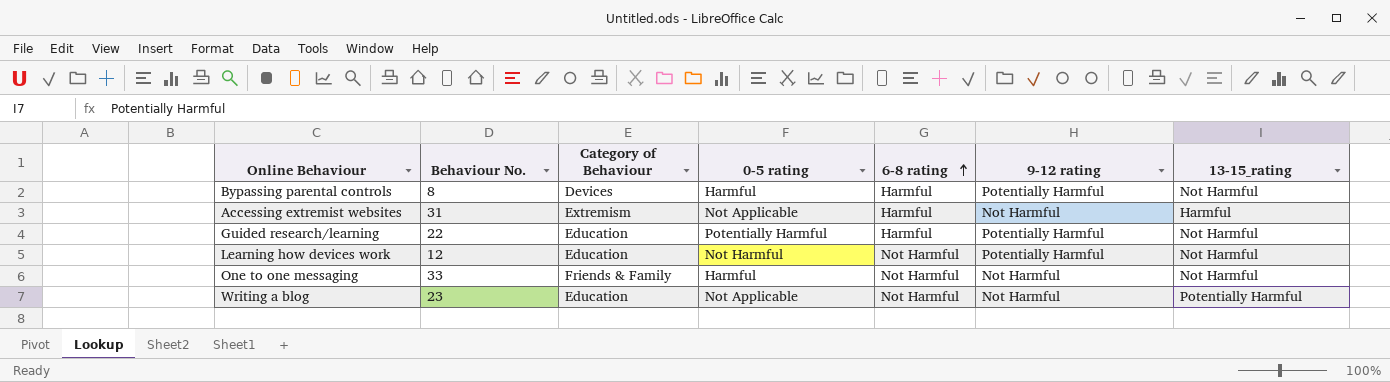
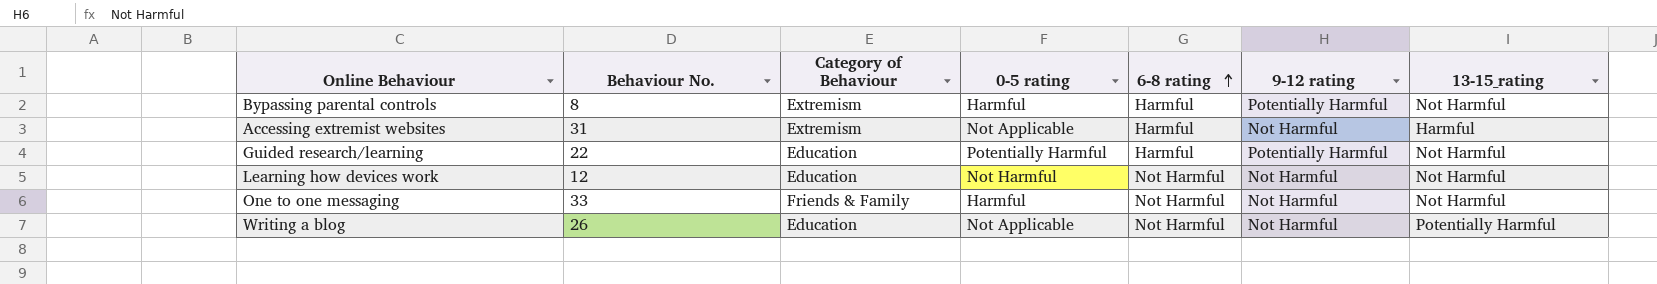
Bypassing parental controls | Category of Behaviour: Devices -> Extremism
Learning how devices work | 9-12 rating: Potentially Harmful -> Not Harmful
Writing a blog | Behaviour No.: 23 -> 26

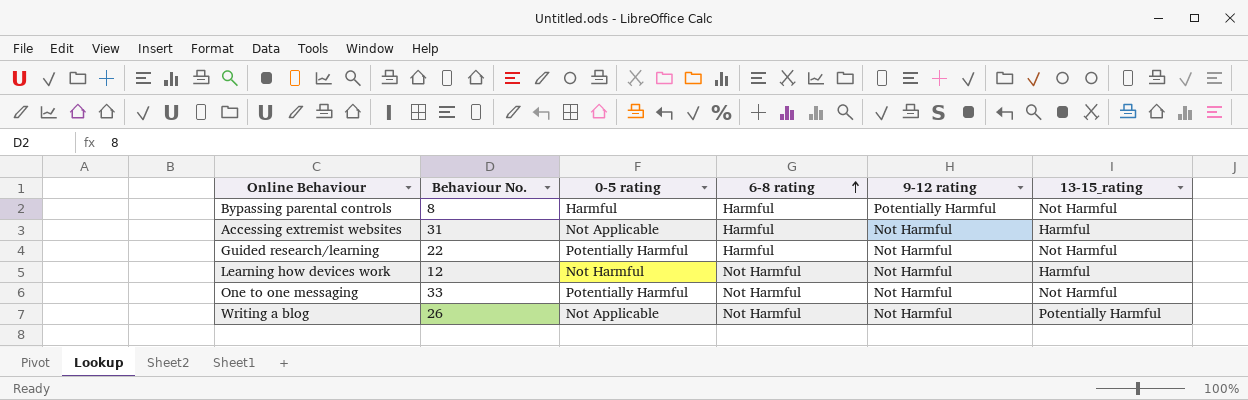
column Category of Behaviour | position: 3 -> none
Guided research/learning | 9-12 rating: Potentially Harmful -> Not Harmful
Learning how devices work | 13-15_rating: Not Harmful -> Harmful
One to one messaging | 0-5 rating: Harmful -> Potentially Harmful

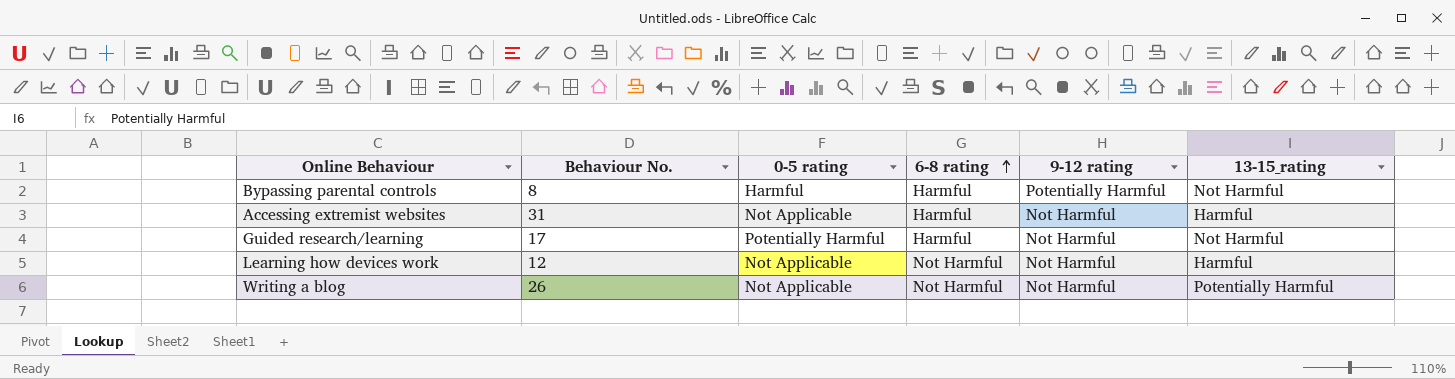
row One to one messaging: 33 | Potentially Harmful | Not Harmful | Not Harmful | Not Harmful -> none
Guided research/learning | Behaviour No.: 22 -> 17
Learning how devices work | 0-5 rating: Not Harmful -> Not Applicable

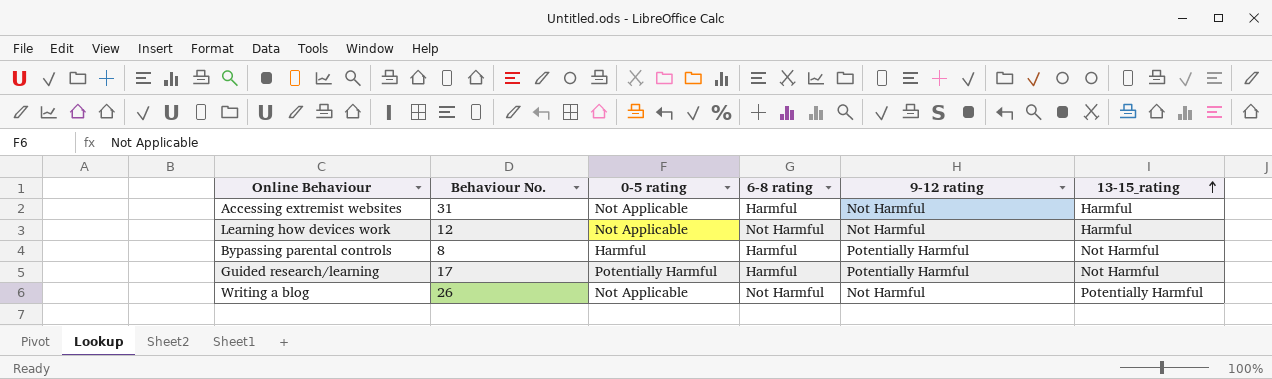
row order: 6-8 rating ascending -> 13-15_rating ascending
Guided research/learning | 9-12 rating: Not Harmful -> Potentially Harmful

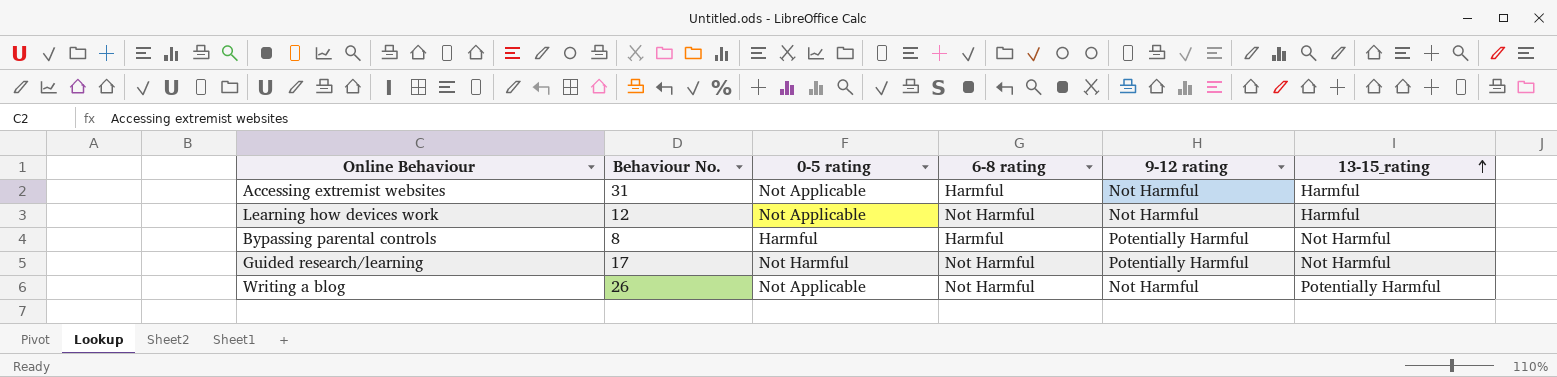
Guided research/learning | 0-5 rating: Potentially Harmful -> Not Harmful
Guided research/learning | 6-8 rating: Harmful -> Not Harmful

